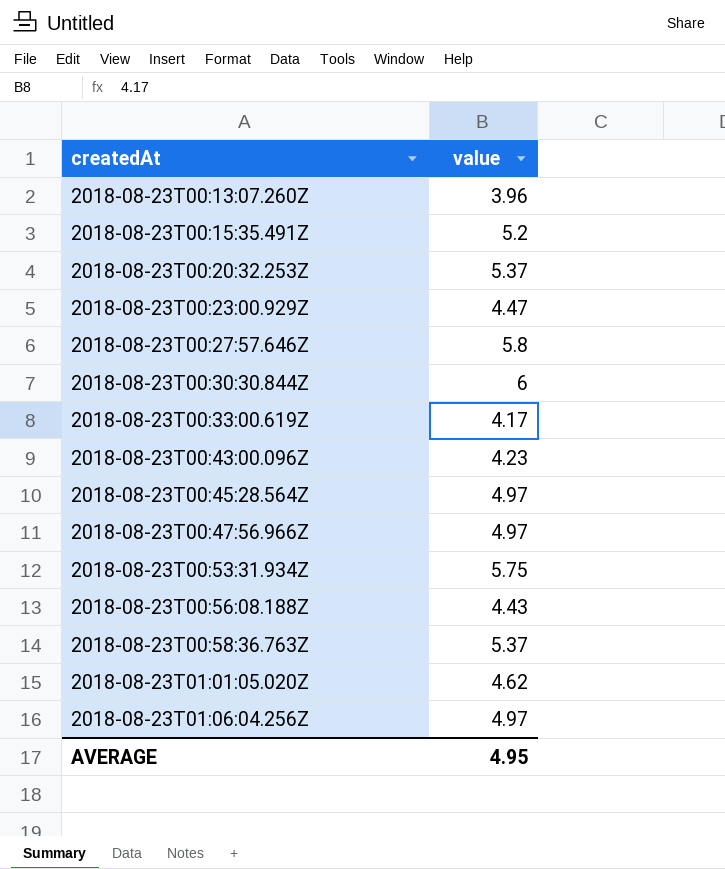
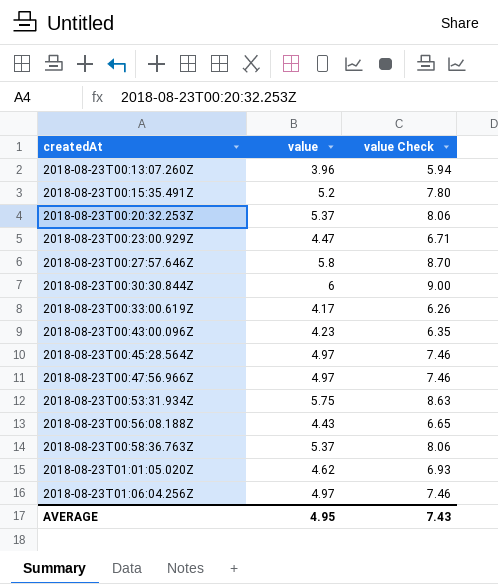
column value Check | formula: none -> [value] * 1.5

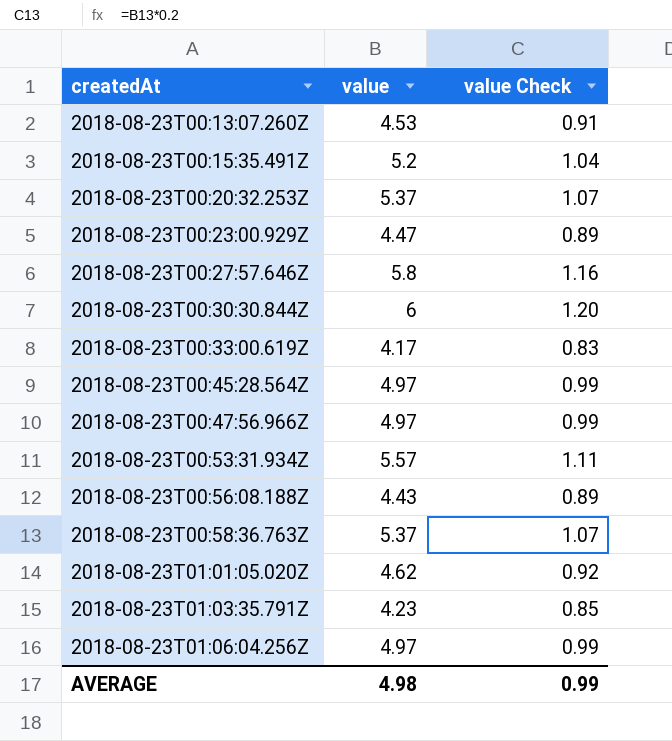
column value Check | formula: [value] * 1.5 -> [value] * 0.2
row 2018-08-23T00:43:00.096Z: 4.23 | 6.35 -> none
2018-08-23T00:13:07.260Z | value: 3.96 -> 4.53
2018-08-23T00:53:31.934Z | value: 5.75 -> 5.57
row 2018-08-23T01:03:35.791Z: none -> 4.23 | 0.85
AVERAGE | value: 4.95 -> 4.98
AVERAGE | value Check: 7.43 -> 0.99

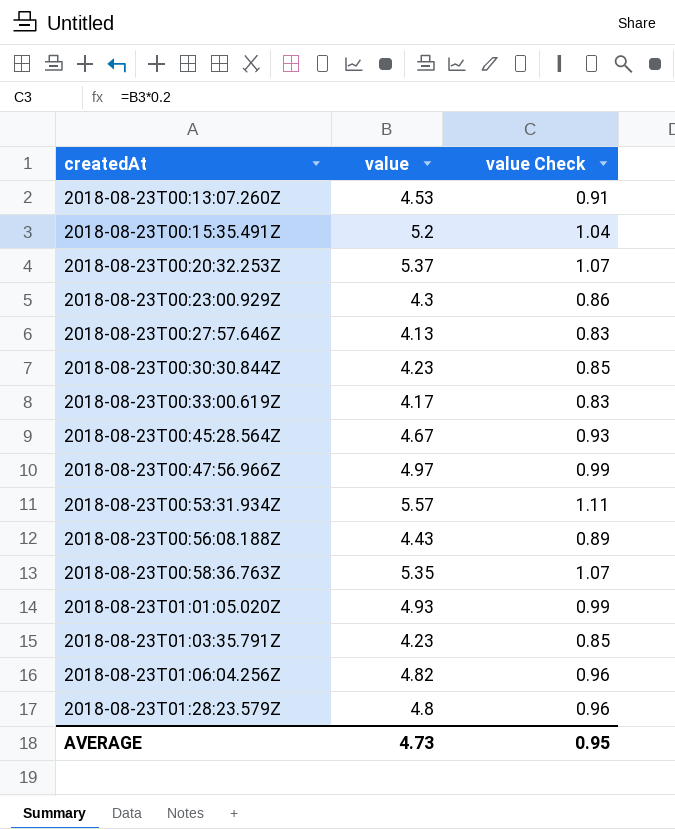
2018-08-23T00:23:00.929Z | value: 4.47 -> 4.3
2018-08-23T00:23:00.929Z | value Check: 0.89 -> 0.86
2018-08-23T00:27:57.646Z | value: 5.8 -> 4.13
2018-08-23T00:27:57.646Z | value Check: 1.16 -> 0.83
2018-08-23T00:30:30.844Z | value: 6 -> 4.23
2018-08-23T00:30:30.844Z | value Check: 1.20 -> 0.85
2018-08-23T00:45:28.564Z | value: 4.97 -> 4.67
2018-08-23T00:45:28.564Z | value Check: 0.99 -> 0.93
2018-08-23T00:58:36.763Z | value: 5.37 -> 5.35
2018-08-23T01:01:05.020Z | value: 4.62 -> 4.93
2018-08-23T01:01:05.020Z | value Check: 0.92 -> 0.99
2018-08-23T01:06:04.256Z | value: 4.97 -> 4.82
2018-08-23T01:06:04.256Z | value Check: 0.99 -> 0.96
row 2018-08-23T01:28:23.579Z: none -> 4.8 | 0.96
AVERAGE | value: 4.98 -> 4.73
AVERAGE | value Check: 0.99 -> 0.95

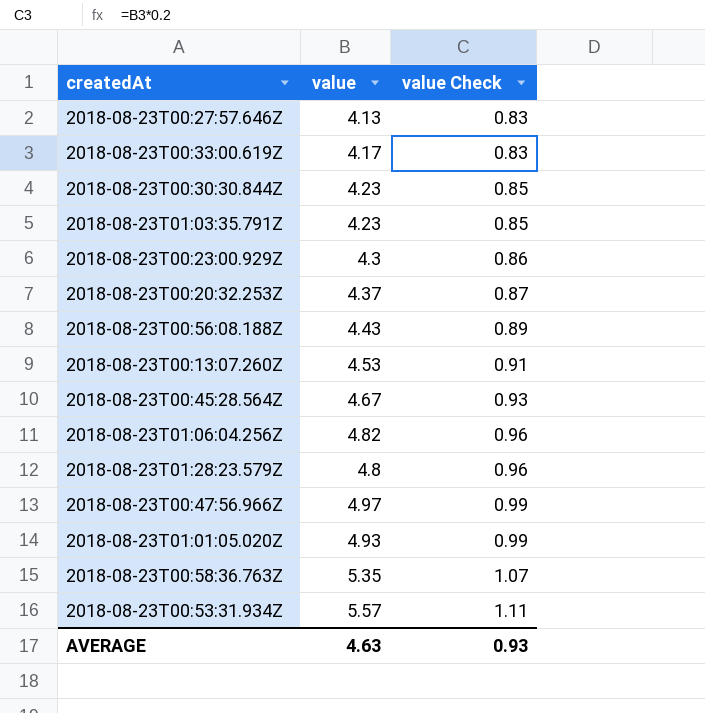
row order: createdAt ascending -> value Check ascending
row 2018-08-23T00:15:35.491Z: 5.2 | 1.04 -> none
2018-08-23T00:20:32.253Z | value: 5.37 -> 4.37
2018-08-23T00:20:32.253Z | value Check: 1.07 -> 0.87
AVERAGE | value: 4.73 -> 4.63
AVERAGE | value Check: 0.95 -> 0.93

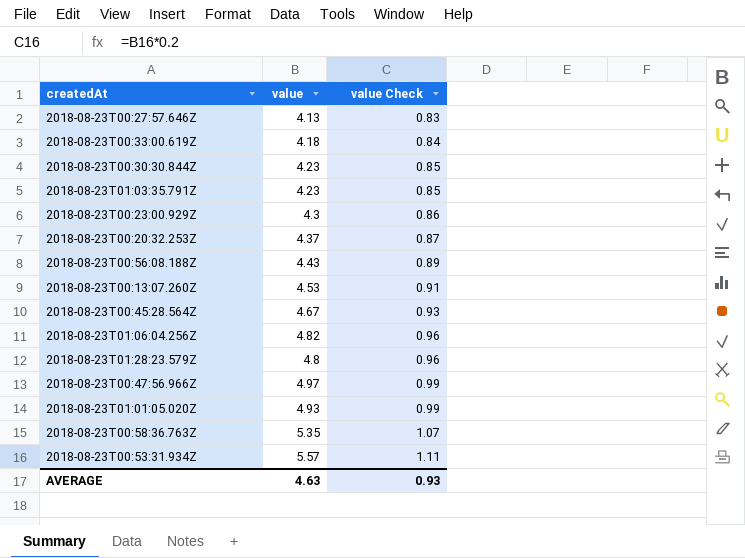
2018-08-23T00:33:00.619Z | value: 4.17 -> 4.18
2018-08-23T00:33:00.619Z | value Check: 0.83 -> 0.84

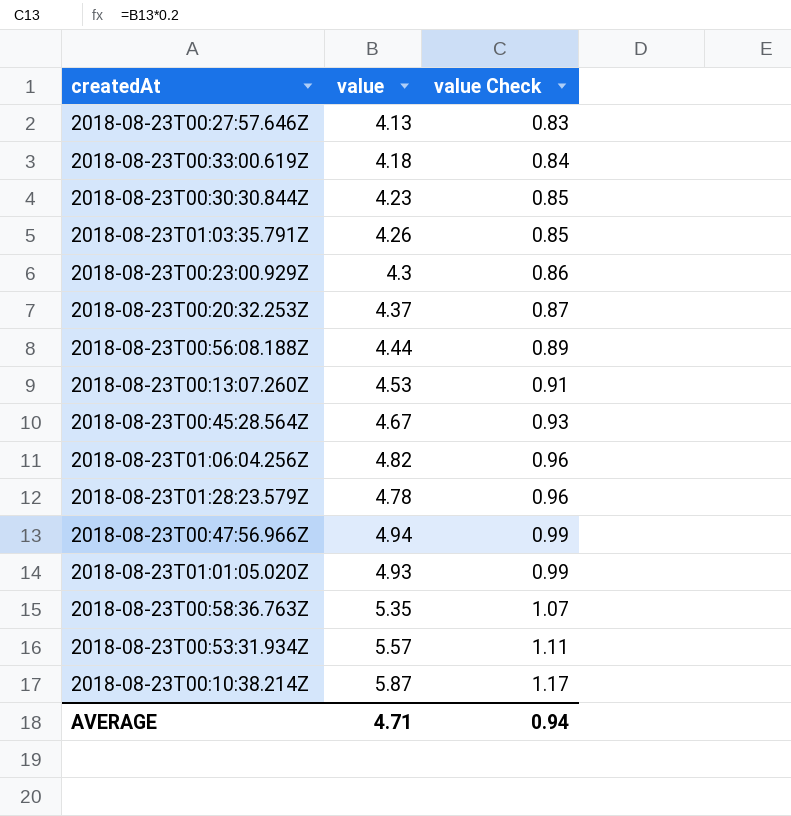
2018-08-23T01:03:35.791Z | value: 4.23 -> 4.26
2018-08-23T00:56:08.188Z | value: 4.43 -> 4.44
2018-08-23T01:28:23.579Z | value: 4.8 -> 4.78
2018-08-23T00:47:56.966Z | value: 4.97 -> 4.94
row 2018-08-23T00:10:38.214Z: none -> 5.87 | 1.17
AVERAGE | value: 4.63 -> 4.71
AVERAGE | value Check: 0.93 -> 0.94

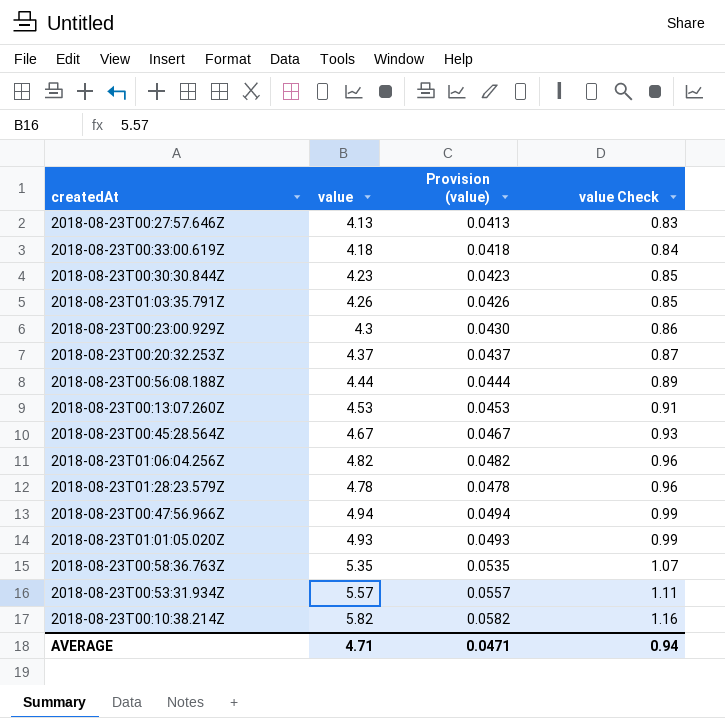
column Provision (value) | formula: none -> [value] * 0.01
2018-08-23T00:10:38.214Z | value: 5.87 -> 5.82
2018-08-23T00:10:38.214Z | value Check: 1.17 -> 1.16

